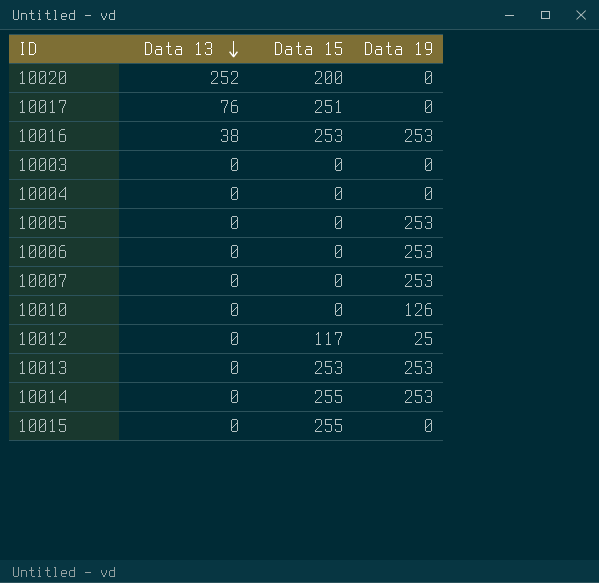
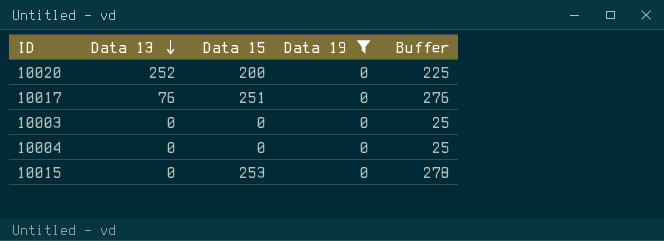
filter: none -> Data 19 = 0
column Buffer | formula: none -> [Data 15] + 25
10015 | Data 15: 255 -> 253

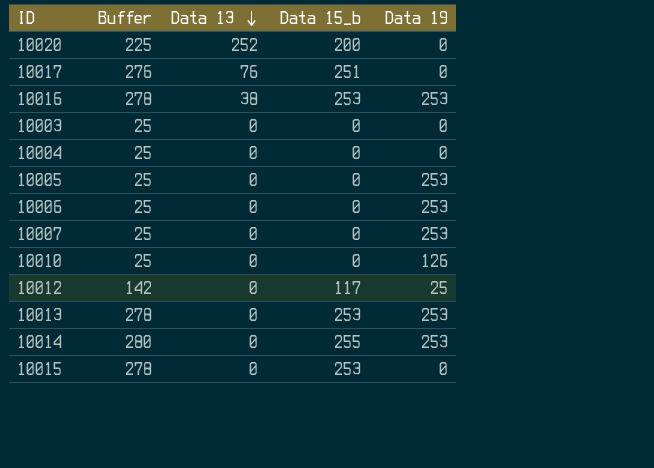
filter: Data 19 = 0 -> none
column Buffer | position: 5 -> 2
column name: Data 15 -> Data 15_b

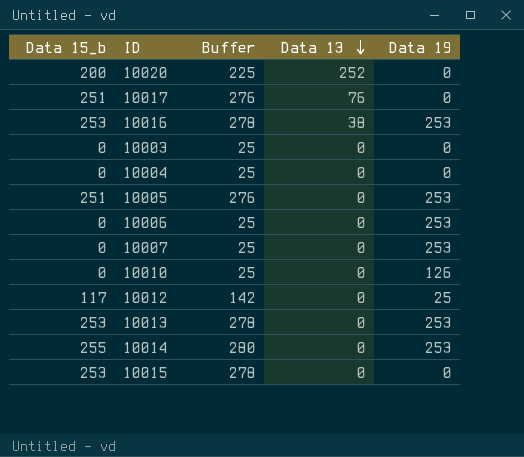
column Data 15_b | position: 4 -> 1
10005 | Data 15_b: 0 -> 251
10005 | Buffer: 25 -> 276

